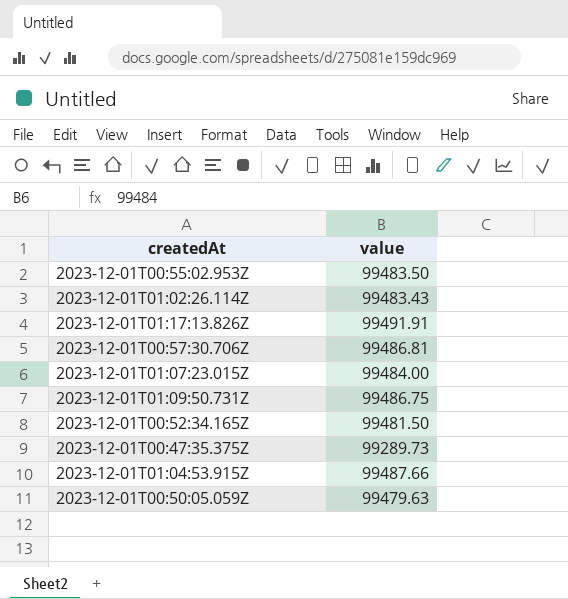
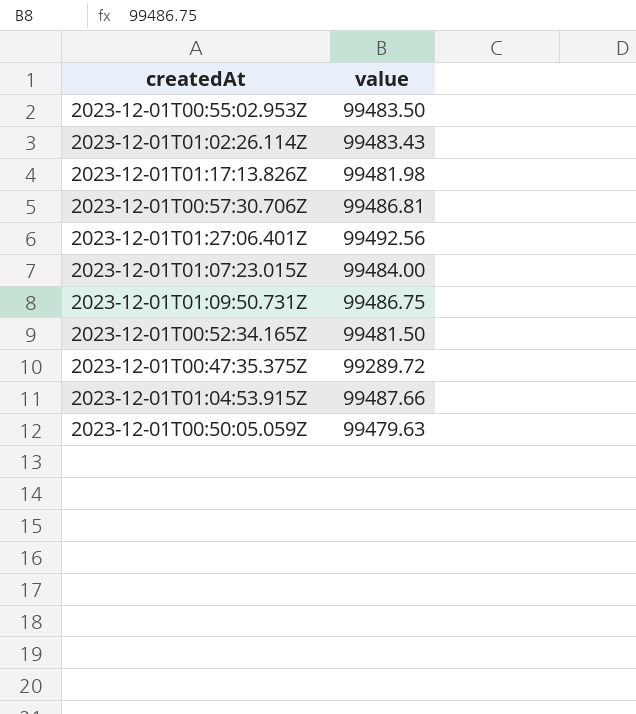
2023-12-01T01:17:13.826Z | value: 99491.91 -> 99481.98
row 2023-12-01T01:27:06.401Z: none -> 99492.56
2023-12-01T00:47:35.375Z | value: 99289.73 -> 99289.72

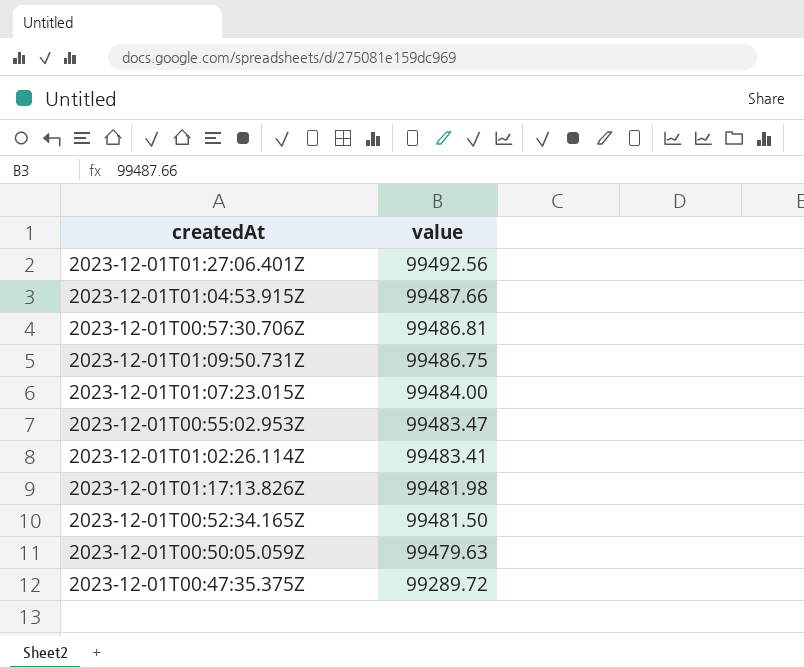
row order: none -> value descending
2023-12-01T00:55:02.953Z | value: 99483.50 -> 99483.47
2023-12-01T01:02:26.114Z | value: 99483.43 -> 99483.41

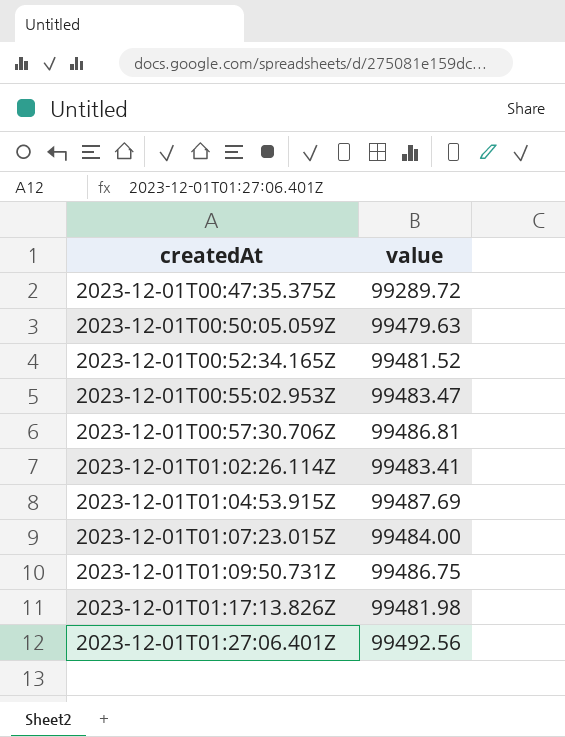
row order: value descending -> createdAt ascending
2023-12-01T00:52:34.165Z | value: 99481.50 -> 99481.52
2023-12-01T01:04:53.915Z | value: 99487.66 -> 99487.69

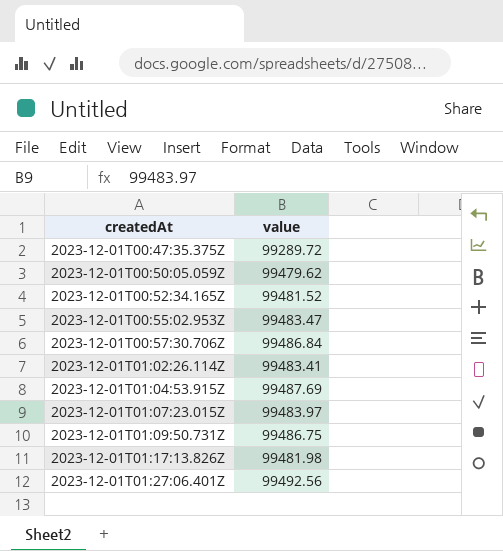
2023-12-01T00:50:05.059Z | value: 99479.63 -> 99479.62
2023-12-01T00:57:30.706Z | value: 99486.81 -> 99486.84
2023-12-01T01:07:23.015Z | value: 99484.00 -> 99483.97

